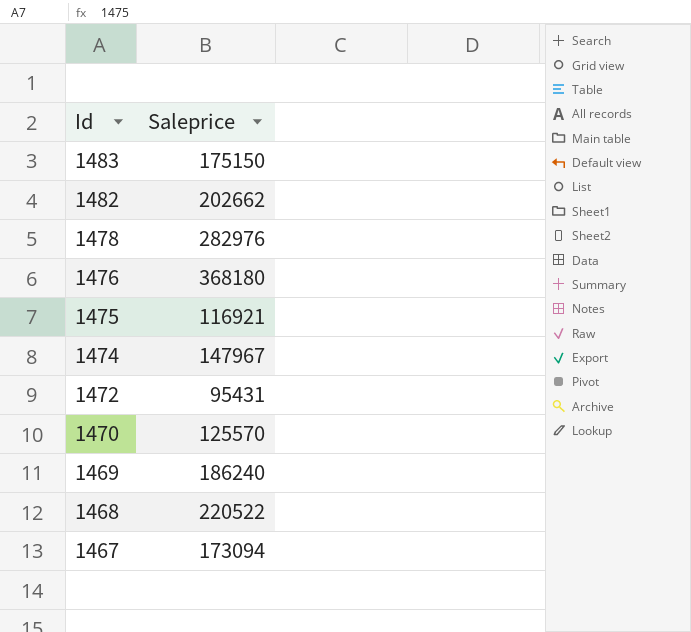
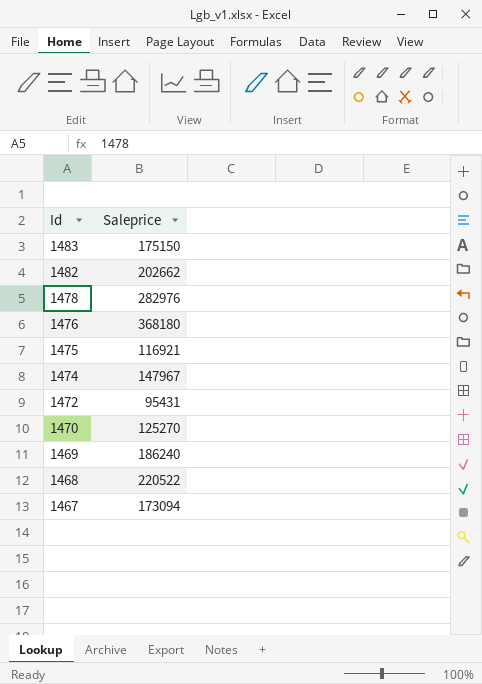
1470 | Saleprice: 125570 -> 125270

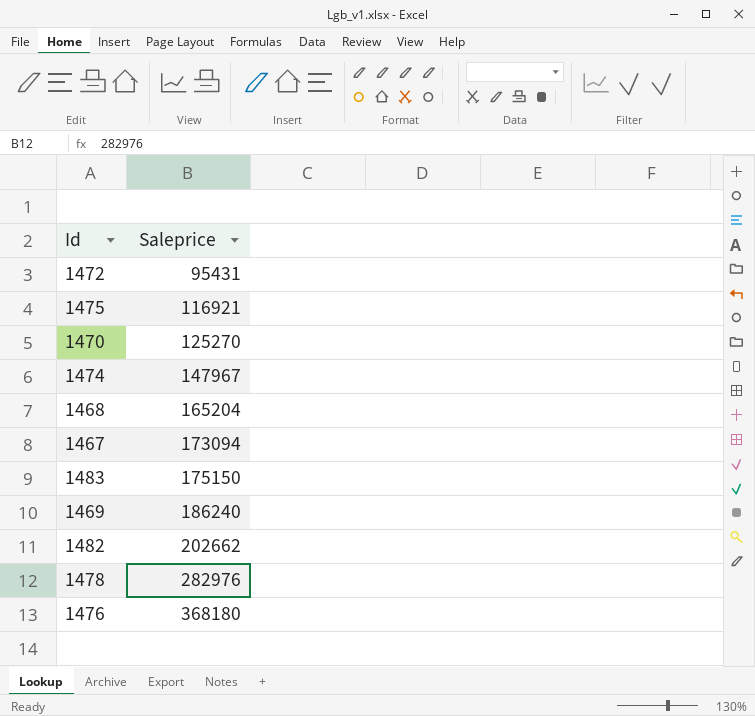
row order: Id descending -> Saleprice ascending
1468 | Saleprice: 220522 -> 165204

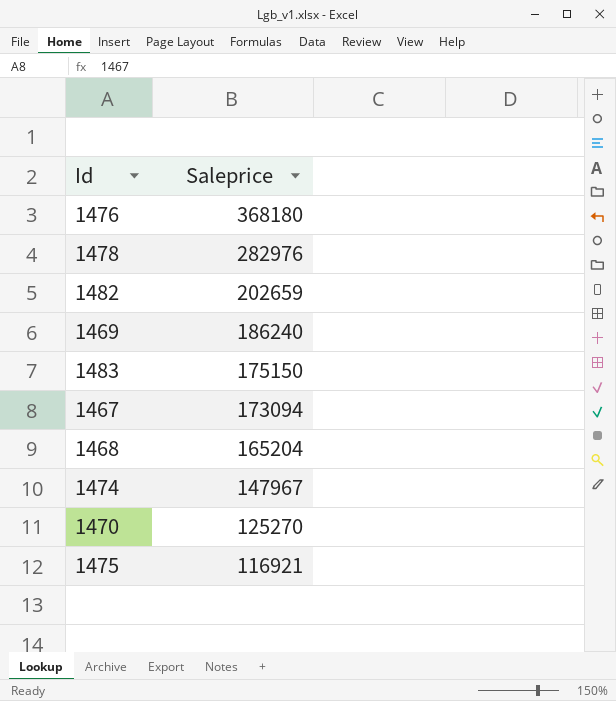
row order: Saleprice ascending -> Saleprice descending
row 1472: 95431 -> none
1482 | Saleprice: 202662 -> 202659

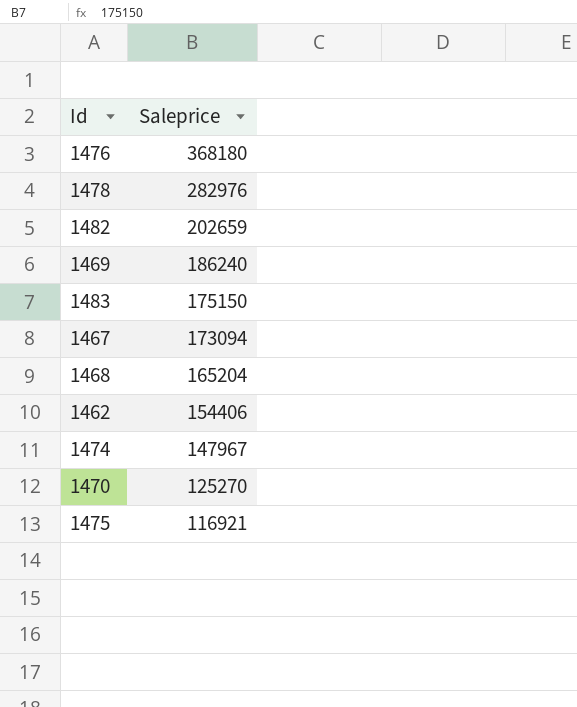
row 1462: none -> 154406

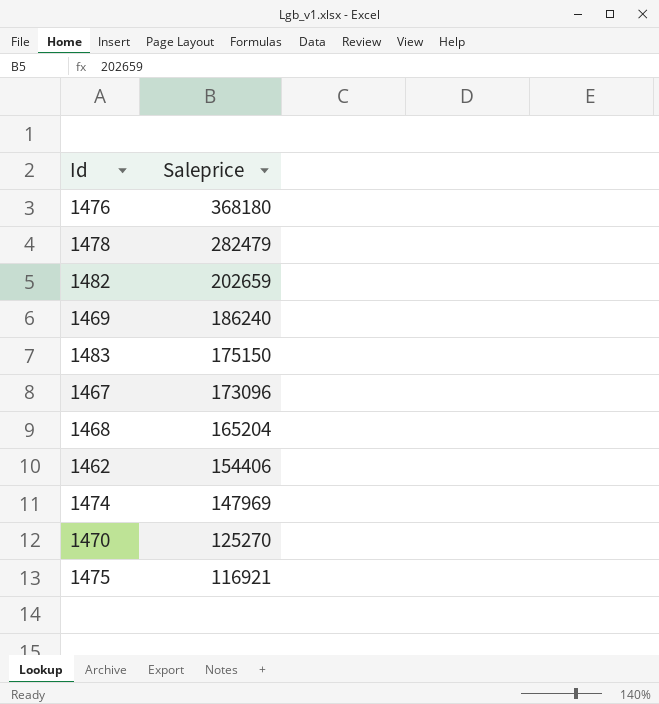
1478 | Saleprice: 282976 -> 282479
1467 | Saleprice: 173094 -> 173096
1474 | Saleprice: 147967 -> 147969

